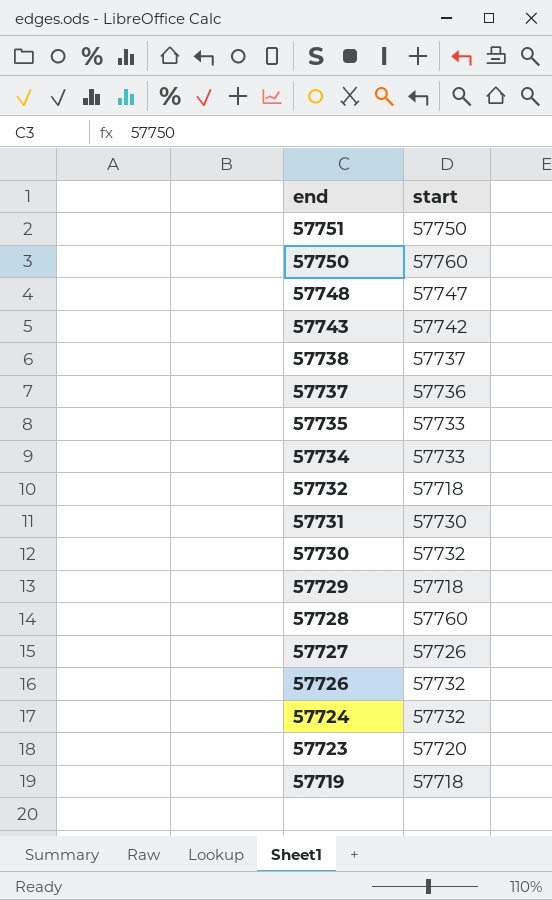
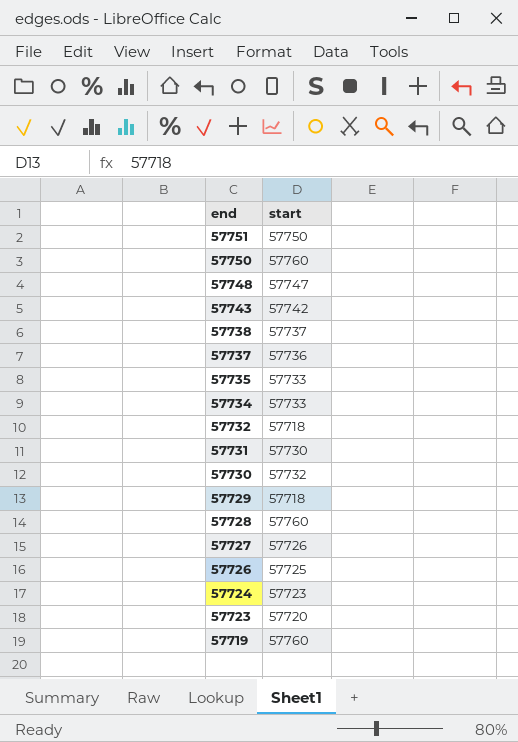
57726 | start: 57732 -> 57725
57724 | start: 57732 -> 57723
57719 | start: 57718 -> 57760

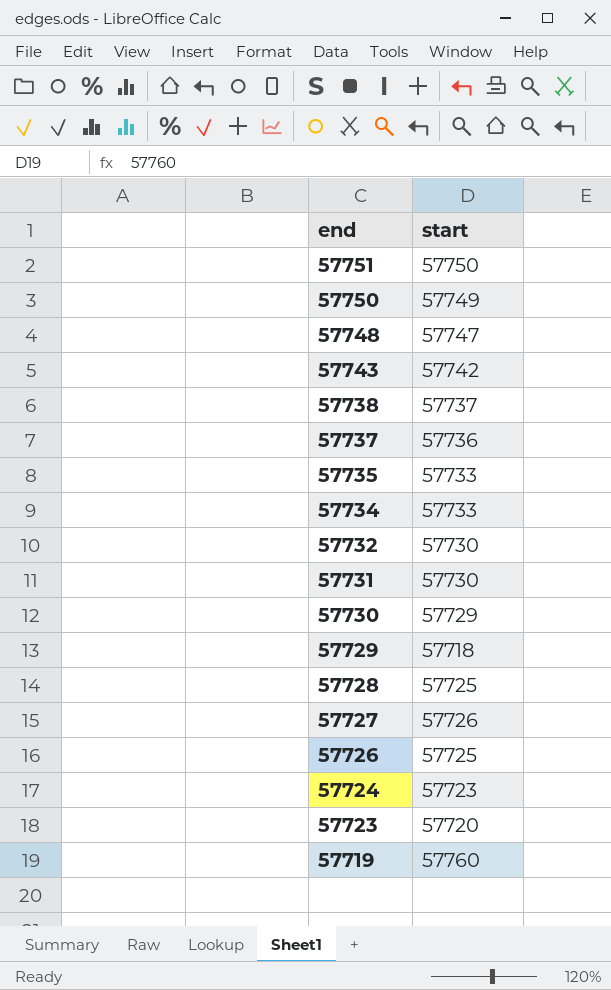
57750 | start: 57760 -> 57749
57732 | start: 57718 -> 57730
57730 | start: 57732 -> 57729
57728 | start: 57760 -> 57725

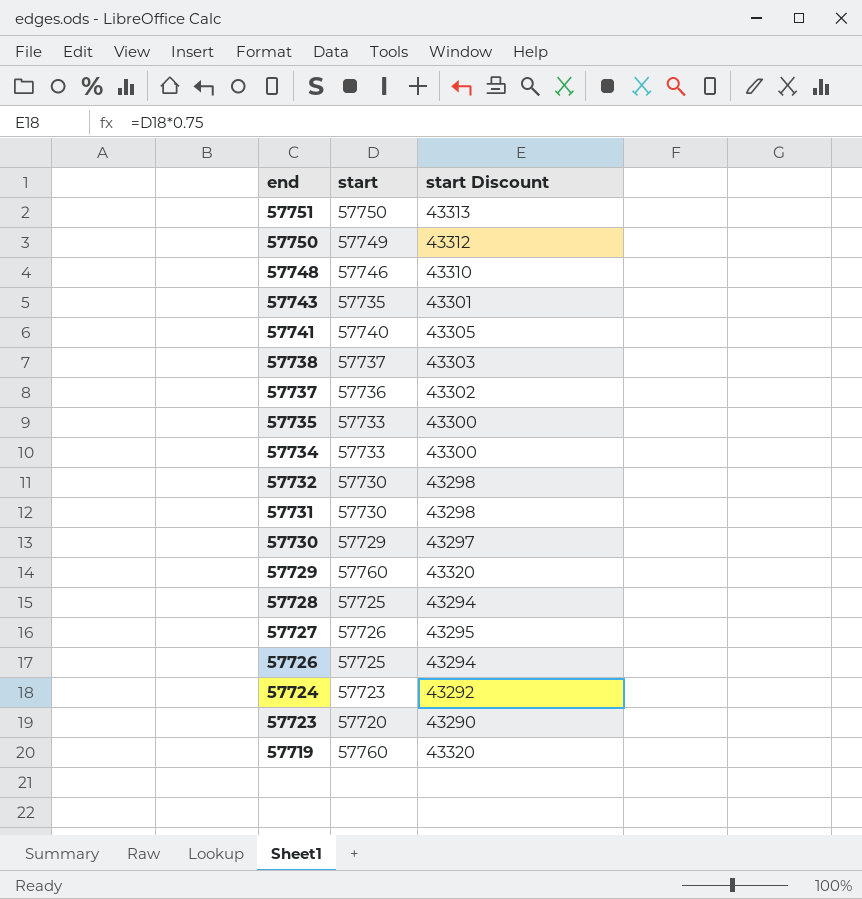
column start Discount | formula: none -> [start] * 0.75
57748 | start: 57747 -> 57746
57743 | start: 57742 -> 57735
row 57741: none -> 57740 | 43305
57729 | start: 57718 -> 57760

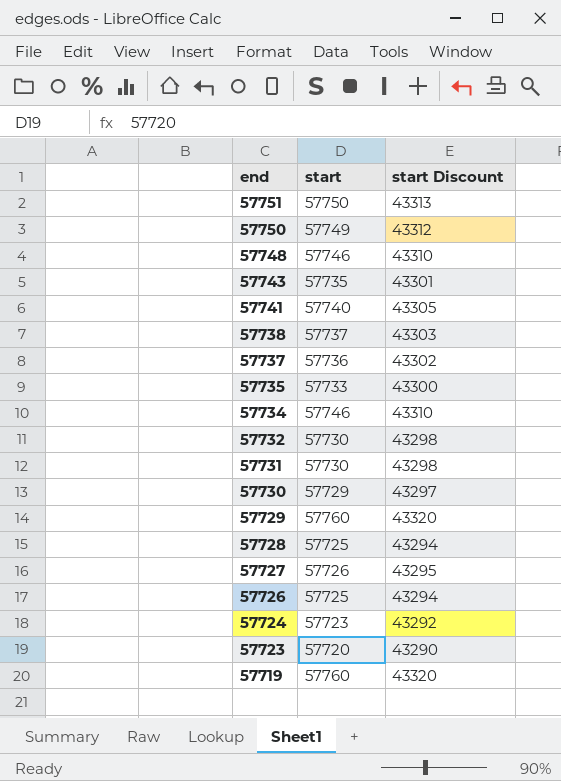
57734 | start: 57733 -> 57746
57734 | start Discount: 43300 -> 43310

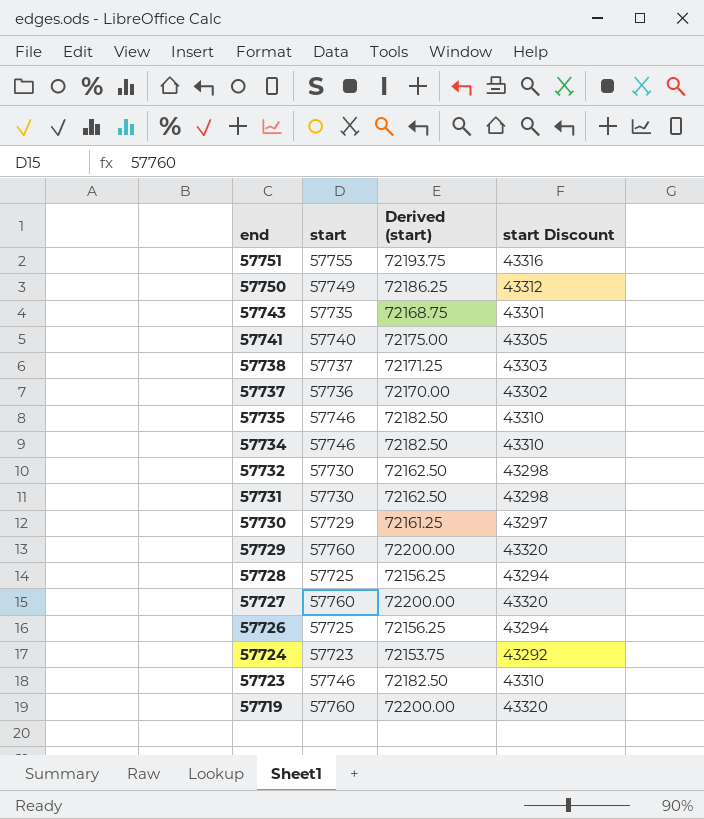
column Derived (start) | formula: none -> [start] * 1.25
row 57748: 57746 | 43310 -> none
57751 | start: 57750 -> 57755
57751 | start Discount: 43313 -> 43316
57735 | start: 57733 -> 57746
57735 | start Discount: 43300 -> 43310
57727 | start: 57726 -> 57760
57727 | start Discount: 43295 -> 43320
57723 | start: 57720 -> 57746
57723 | start Discount: 43290 -> 43310

